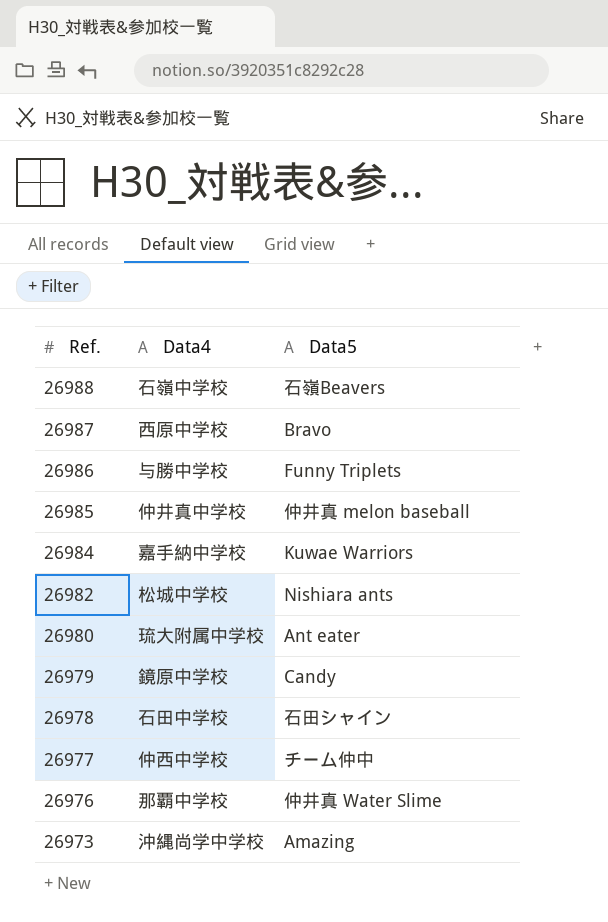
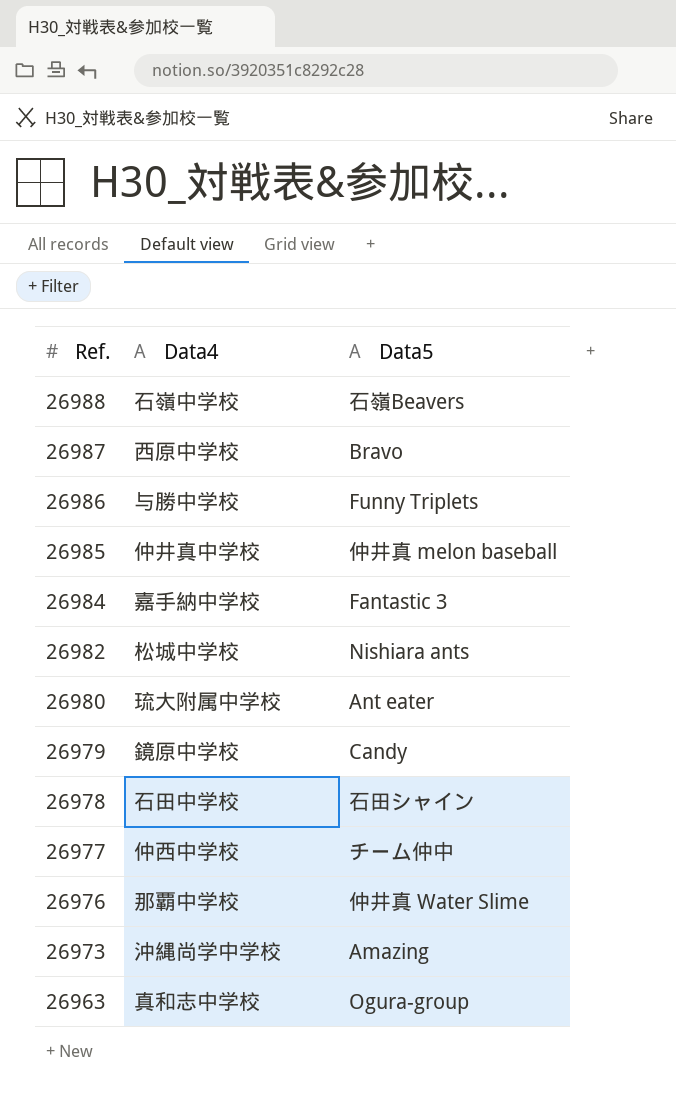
26984 | Data5: Kuwae Warriors -> Fantastic 3
row 26963: none -> 真和志中学校 | Ogura-group

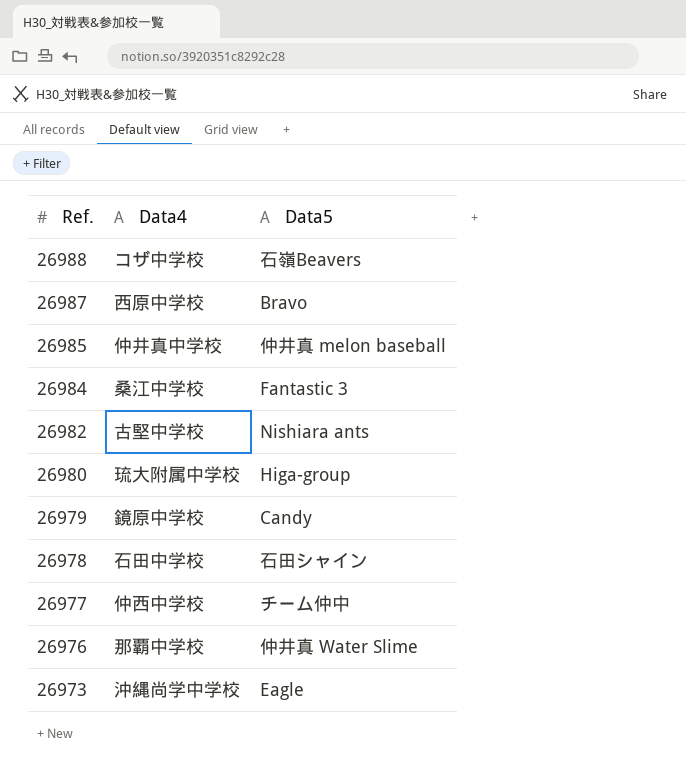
row 26986: 与勝中学校 | Funny Triplets -> none
row 26963: 真和志中学校 | Ogura-group -> none
26988 | Data4: 石嶺中学校 -> コザ中学校
26984 | Data4: 嘉手納中学校 -> 桑江中学校
26982 | Data4: 松城中学校 -> 古堅中学校
26980 | Data5: Ant eater -> Higa-group
26973 | Data5: Amazing -> Eagle

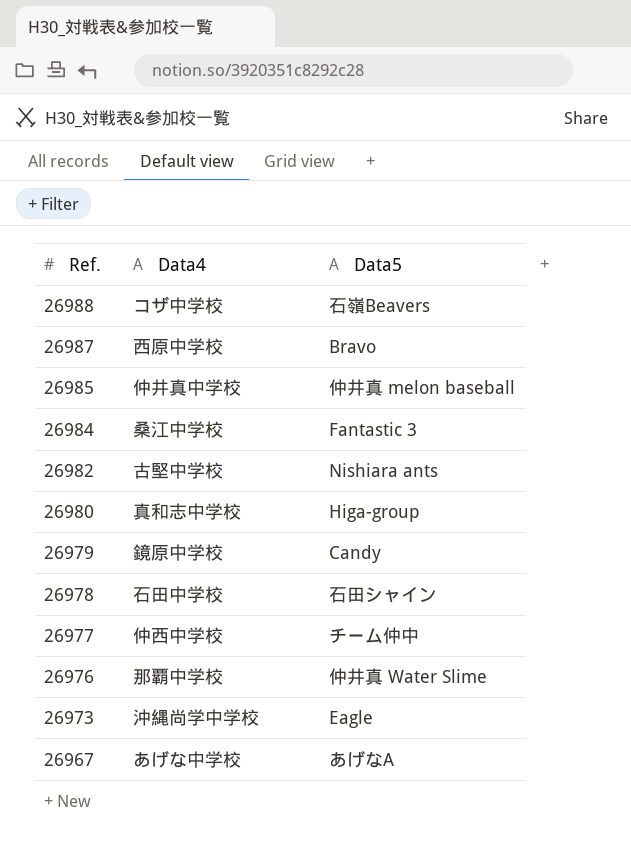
26980 | Data4: 琉大附属中学校 -> 真和志中学校
row 26967: none -> あげな中学校 | あげなA

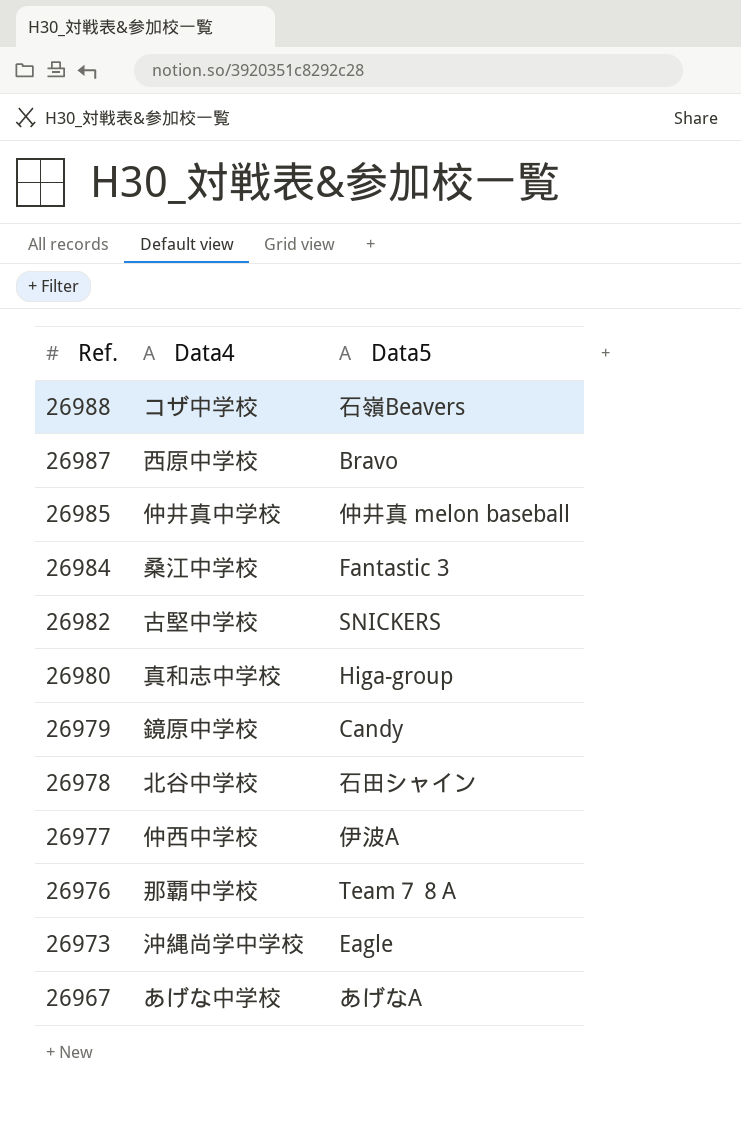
26982 | Data5: Nishiara ants -> SNICKERS
26978 | Data4: 石田中学校 -> 北谷中学校
26977 | Data5: チーム仲中 -> 伊波A
26976 | Data5: 仲井真 Water Slime -> Team７８A

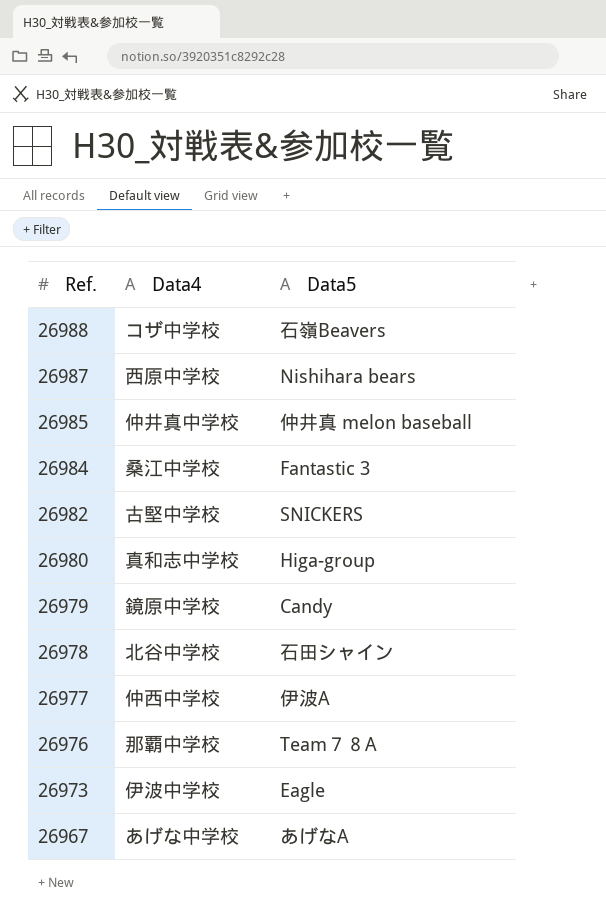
26987 | Data5: Bravo -> Nishihara bears
26973 | Data4: 沖縄尚学中学校 -> 伊波中学校

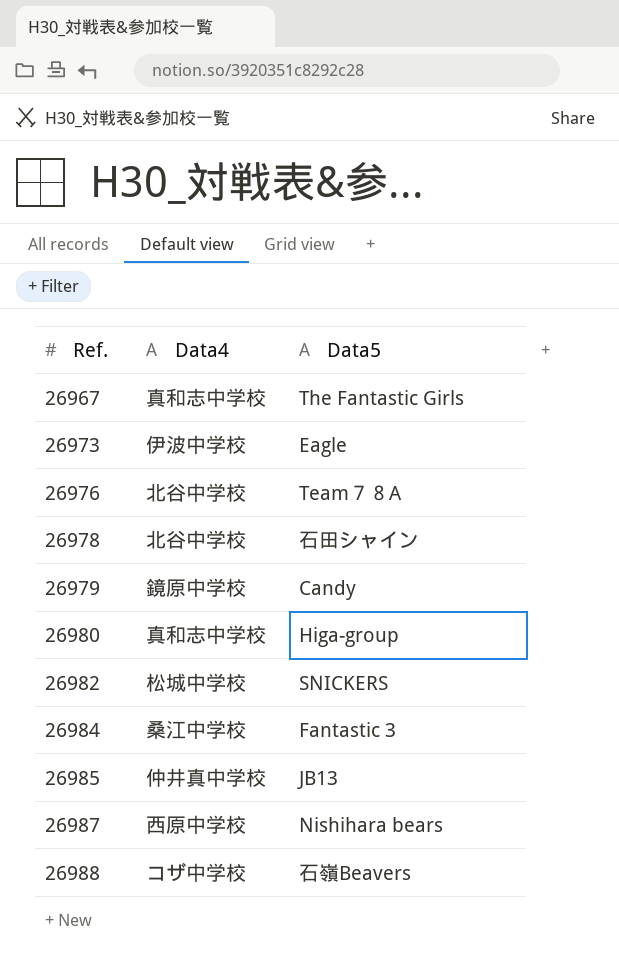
row order: Ref. descending -> Ref. ascending
row 26977: 仲西中学校 | 伊波A -> none
26967 | Data4: あげな中学校 -> 真和志中学校
26967 | Data5: あげなA -> The Fantastic Girls
26976 | Data4: 那覇中学校 -> 北谷中学校
26982 | Data4: 古堅中学校 -> 松城中学校
26985 | Data5: 仲井真 melon baseball -> JB13

